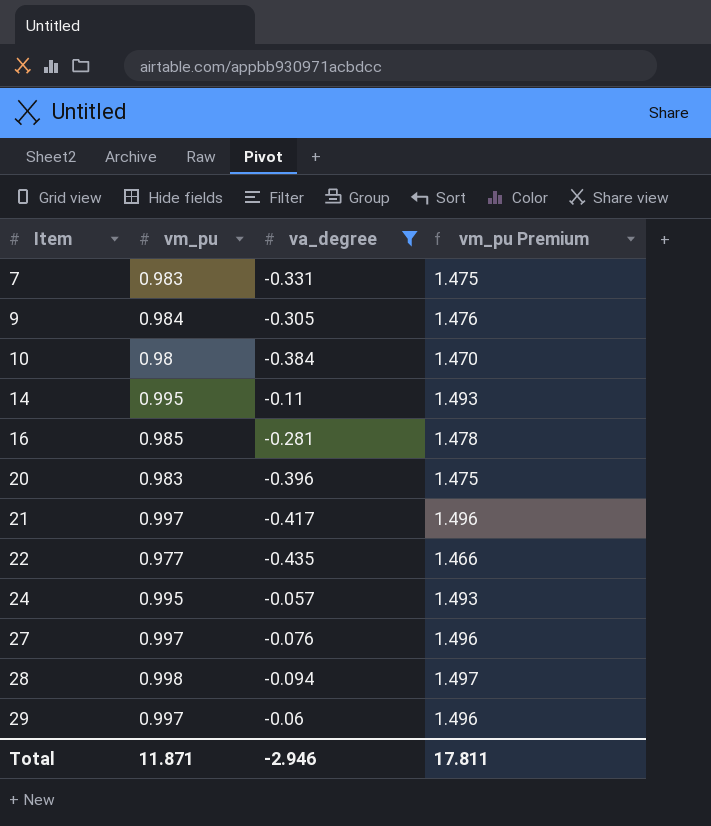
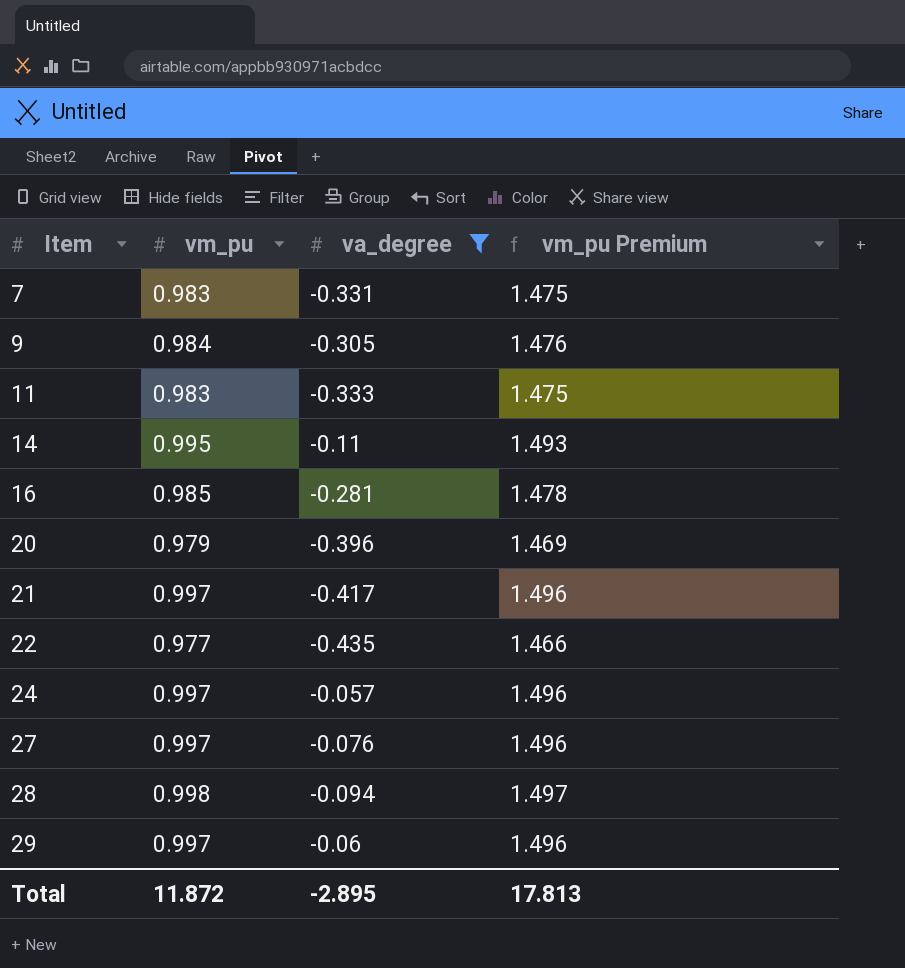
row 10: 0.98 | -0.384 | 1.470 -> none
row 11: none -> 0.983 | -0.333 | 1.475
20 | vm_pu: 0.983 -> 0.979
20 | vm_pu Premium: 1.475 -> 1.469
24 | vm_pu: 0.995 -> 0.997
24 | vm_pu Premium: 1.493 -> 1.496
Total | vm_pu: 11.871 -> 11.872
Total | va_degree: -2.946 -> -2.895
Total | vm_pu Premium: 17.811 -> 17.813

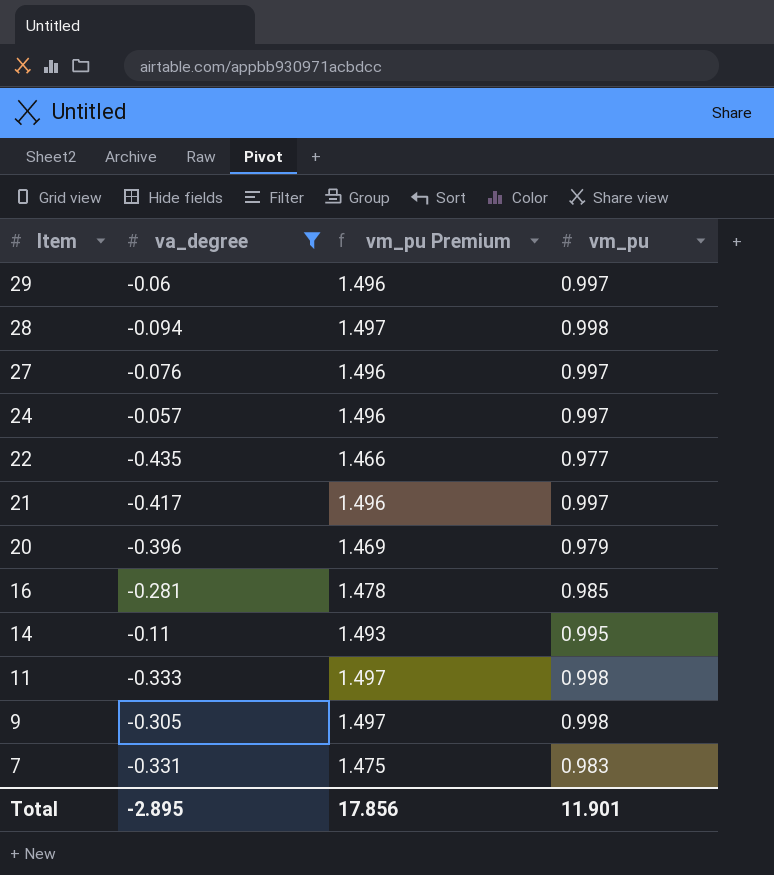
row order: Item ascending -> Item descending
column vm_pu | position: 2 -> 4
11 | vm_pu Premium: 1.475 -> 1.497
11 | vm_pu: 0.983 -> 0.998
9 | vm_pu Premium: 1.476 -> 1.497
9 | vm_pu: 0.984 -> 0.998
Total | vm_pu Premium: 17.813 -> 17.856
Total | vm_pu: 11.872 -> 11.901

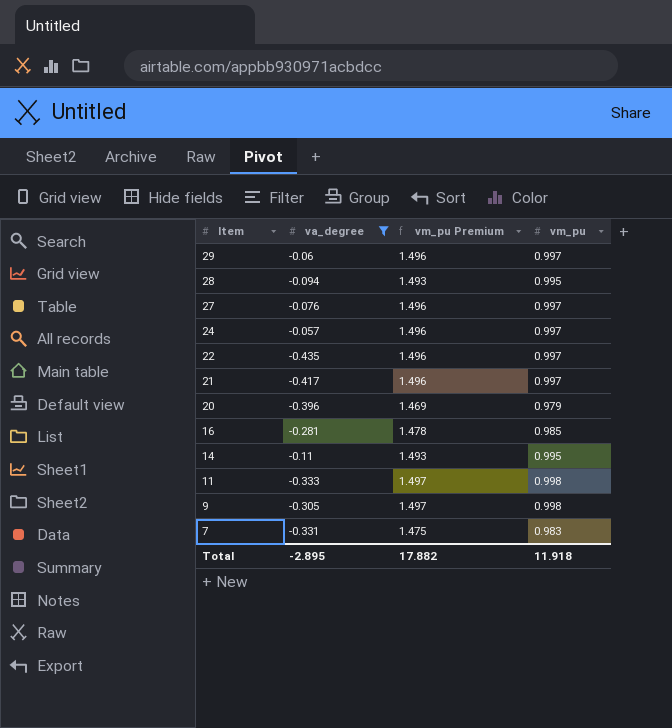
28 | vm_pu Premium: 1.497 -> 1.493
28 | vm_pu: 0.998 -> 0.995
22 | vm_pu Premium: 1.466 -> 1.496
22 | vm_pu: 0.977 -> 0.997
Total | vm_pu Premium: 17.856 -> 17.882
Total | vm_pu: 11.901 -> 11.918

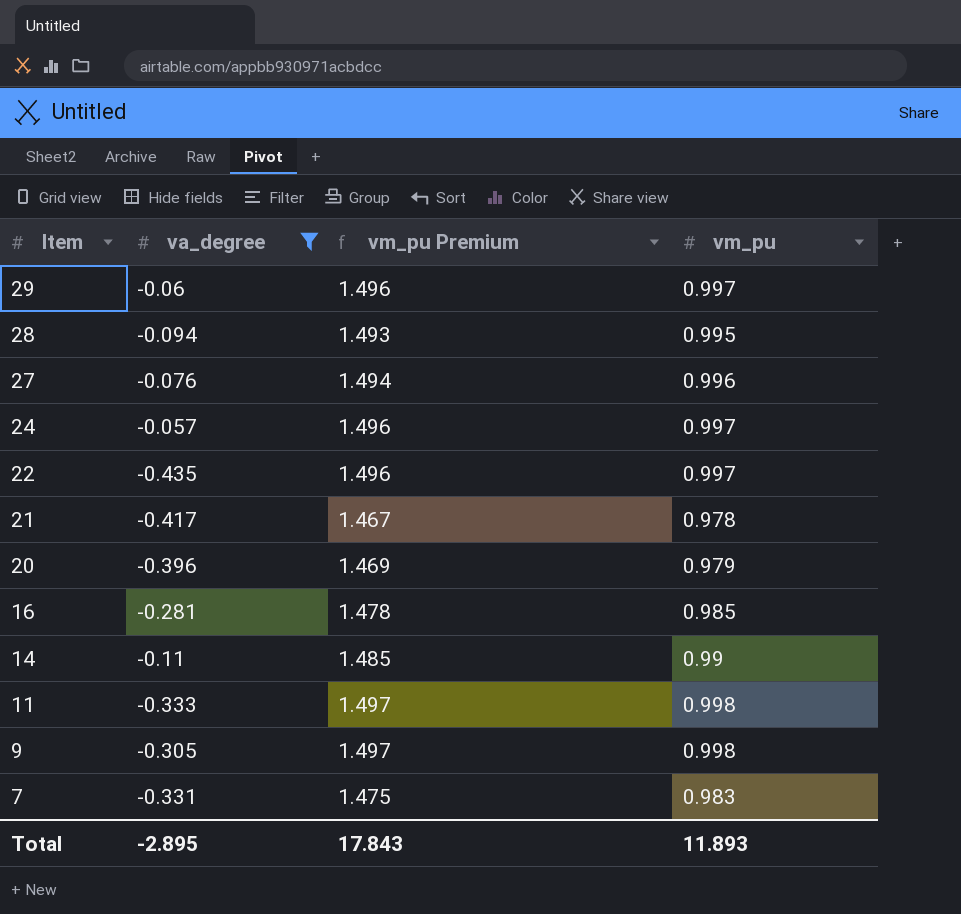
27 | vm_pu Premium: 1.496 -> 1.494
27 | vm_pu: 0.997 -> 0.996
21 | vm_pu Premium: 1.496 -> 1.467
21 | vm_pu: 0.997 -> 0.978
14 | vm_pu Premium: 1.493 -> 1.485
14 | vm_pu: 0.995 -> 0.99
Total | vm_pu Premium: 17.882 -> 17.843
Total | vm_pu: 11.918 -> 11.893

